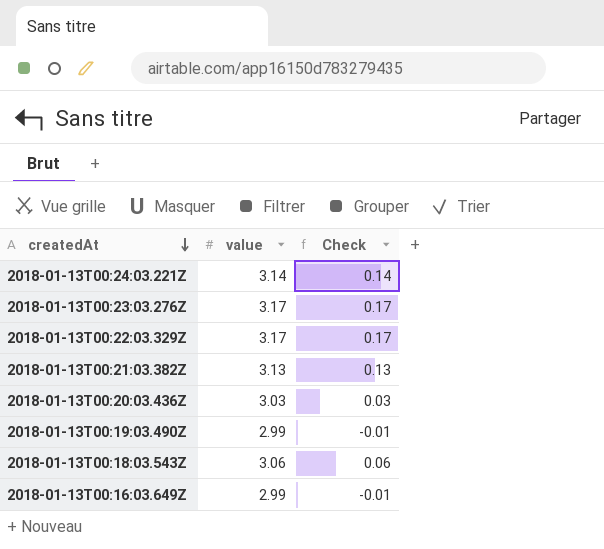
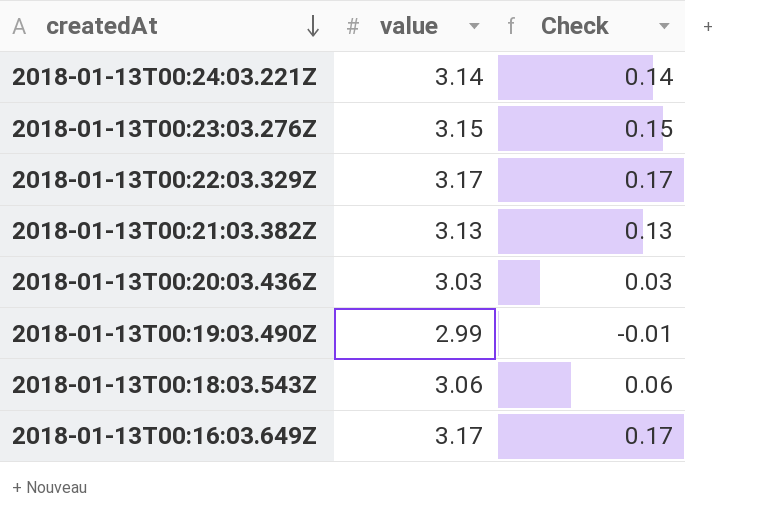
2018-01-13T00:23:03.276Z | value: 3.17 -> 3.15
2018-01-13T00:23:03.276Z | Check: 0.17 -> 0.15
2018-01-13T00:16:03.649Z | value: 2.99 -> 3.17
2018-01-13T00:16:03.649Z | Check: -0.01 -> 0.17

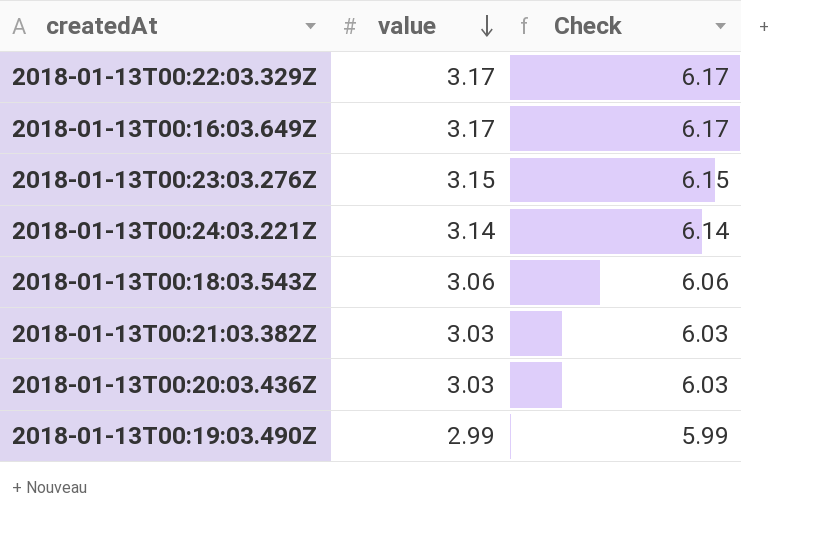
row order: createdAt descending -> value descending
column Check | formula: [value] - 3 -> [value] + 3
2018-01-13T00:21:03.382Z | value: 3.13 -> 3.03

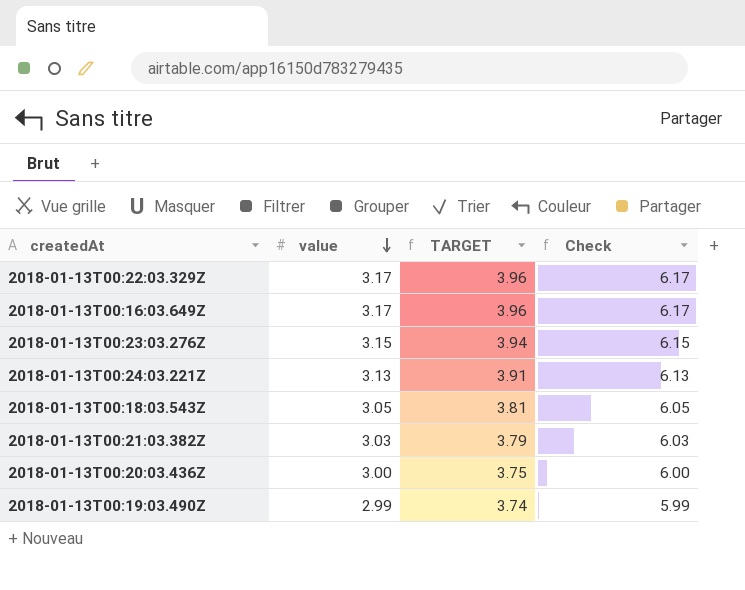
column TARGET | formula: none -> [value] * 1.25
2018-01-13T00:24:03.221Z | value: 3.14 -> 3.13
2018-01-13T00:24:03.221Z | Check: 6.14 -> 6.13
2018-01-13T00:18:03.543Z | value: 3.06 -> 3.05
2018-01-13T00:18:03.543Z | Check: 6.06 -> 6.05
2018-01-13T00:20:03.436Z | value: 3.03 -> 3.00
2018-01-13T00:20:03.436Z | Check: 6.03 -> 6.00

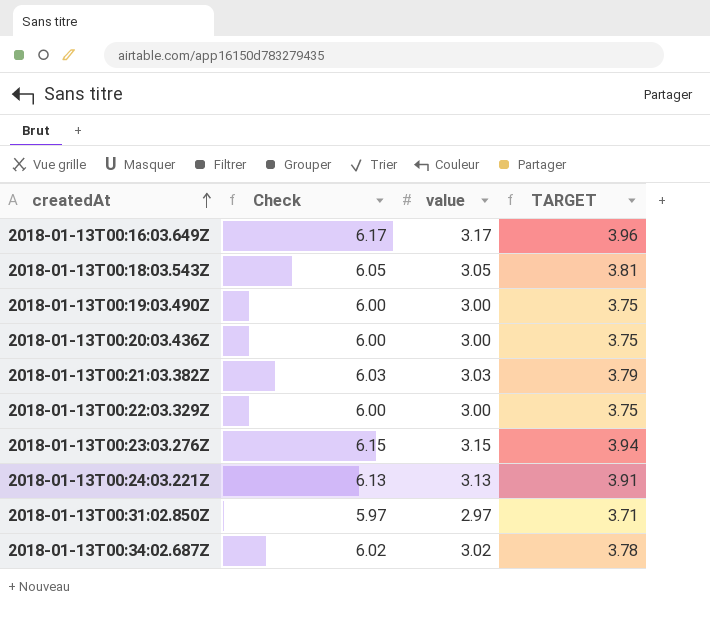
row order: value descending -> createdAt ascending
column Check | position: 4 -> 2
2018-01-13T00:19:03.490Z | Check: 5.99 -> 6.00
2018-01-13T00:19:03.490Z | value: 2.99 -> 3.00
2018-01-13T00:19:03.490Z | TARGET: 3.74 -> 3.75
2018-01-13T00:22:03.329Z | Check: 6.17 -> 6.00
2018-01-13T00:22:03.329Z | value: 3.17 -> 3.00
2018-01-13T00:22:03.329Z | TARGET: 3.96 -> 3.75
row 2018-01-13T00:31:02.850Z: none -> 5.97 | 2.97 | 3.71
row 2018-01-13T00:34:02.687Z: none -> 6.02 | 3.02 | 3.78

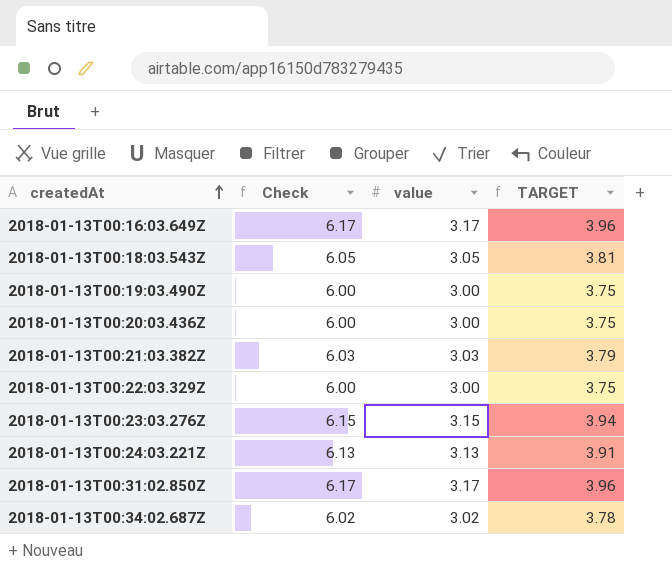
2018-01-13T00:31:02.850Z | Check: 5.97 -> 6.17
2018-01-13T00:31:02.850Z | value: 2.97 -> 3.17
2018-01-13T00:31:02.850Z | TARGET: 3.71 -> 3.96

